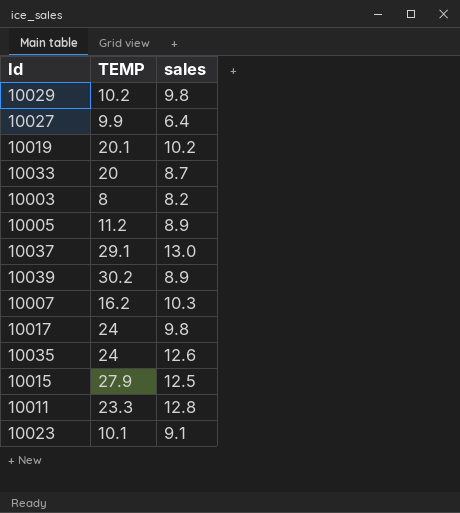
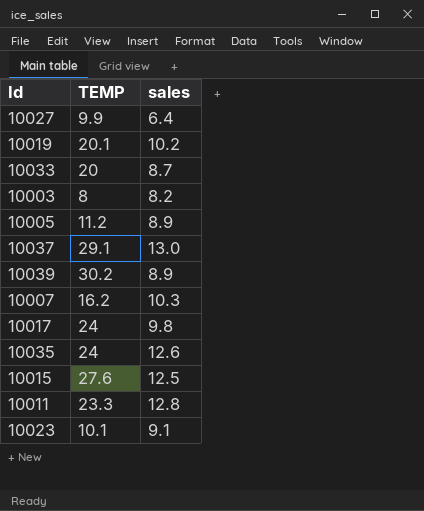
row 10029: 10.2 | 9.8 -> none
10015 | TEMP: 27.9 -> 27.6

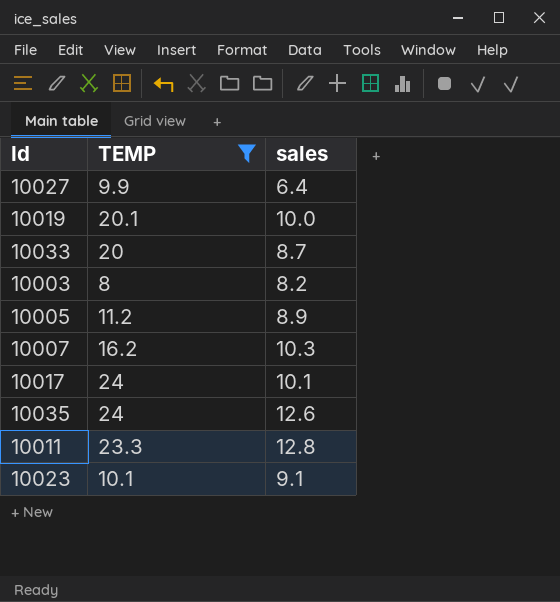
filter: none -> TEMP <= 24
10019 | sales: 10.2 -> 10.0
10017 | sales: 9.8 -> 10.1

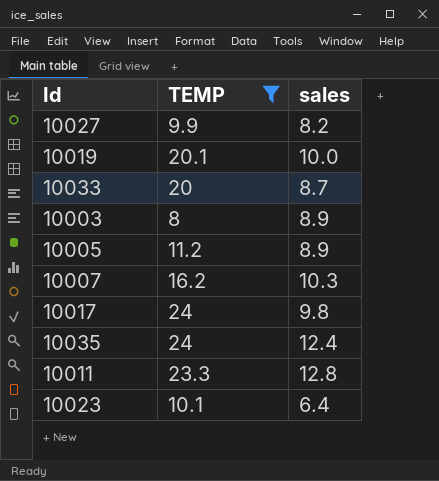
10027 | sales: 6.4 -> 8.2
10003 | sales: 8.2 -> 8.9
10017 | sales: 10.1 -> 9.8
10035 | sales: 12.6 -> 12.4
10023 | sales: 9.1 -> 6.4

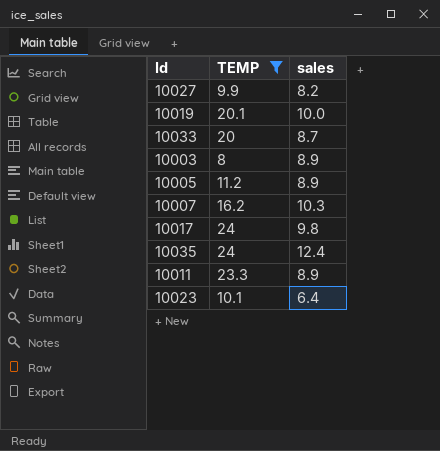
10011 | sales: 12.8 -> 8.9

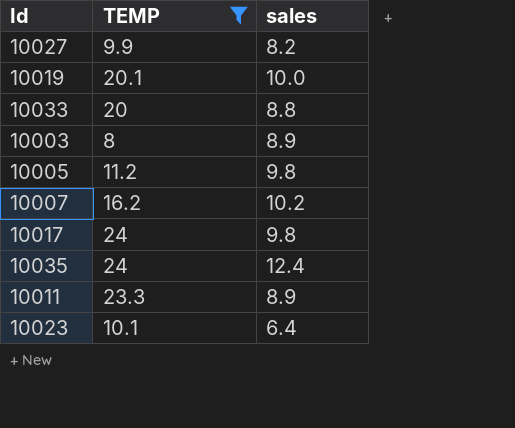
10033 | sales: 8.7 -> 8.8
10005 | sales: 8.9 -> 9.8
10007 | sales: 10.3 -> 10.2

